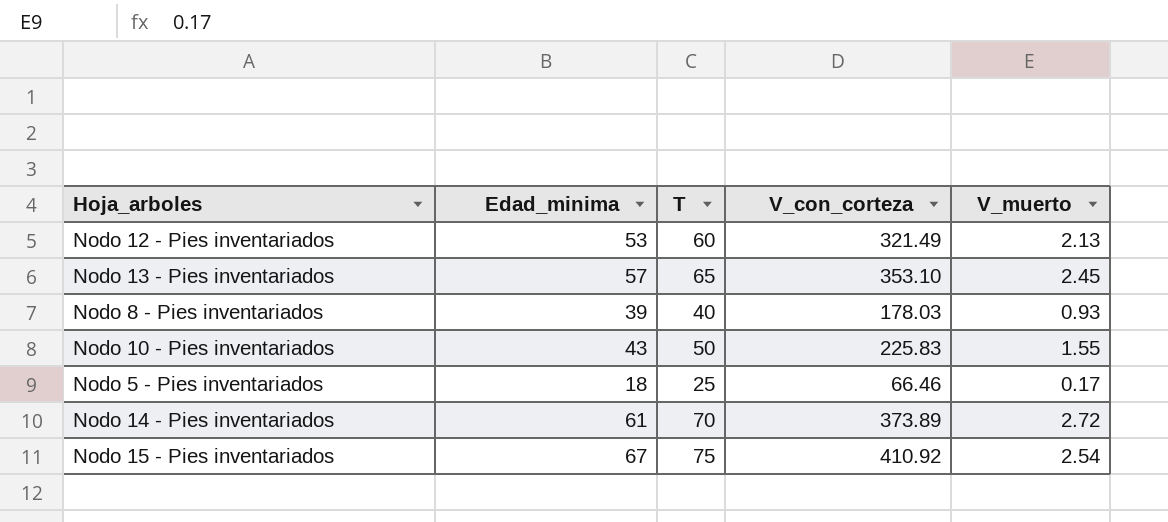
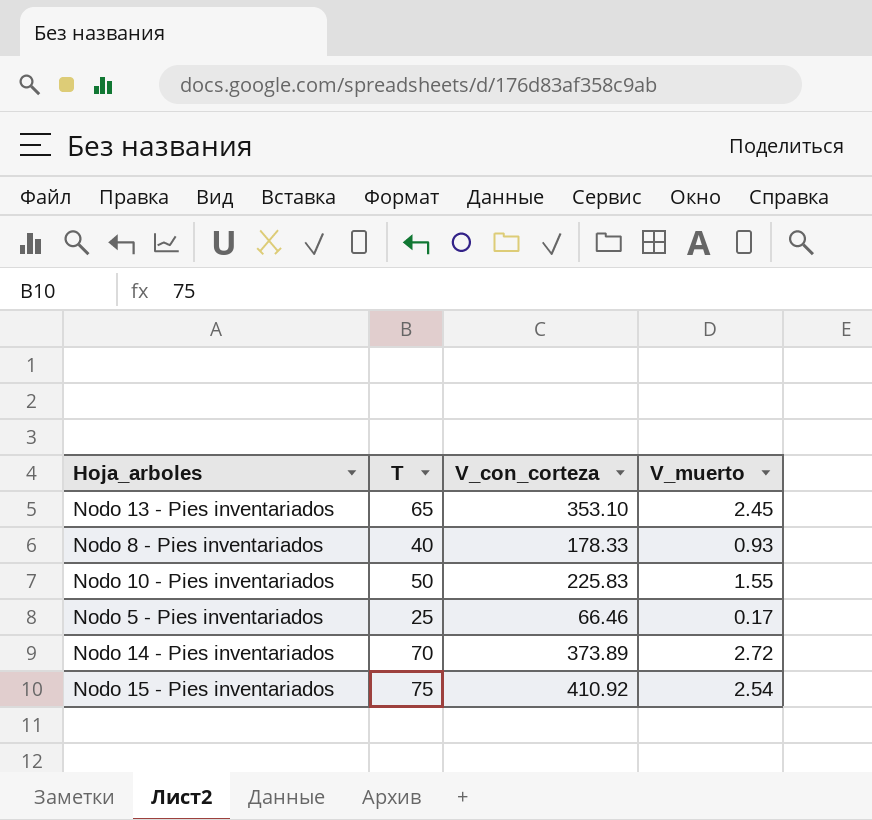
column Edad_minima | position: 2 -> none
row Nodo 12 - Pies inventariados: 53 | 60 | 321.49 | 2.13 -> none
Nodo 8 - Pies inventariados | V_con_corteza: 178.03 -> 178.33

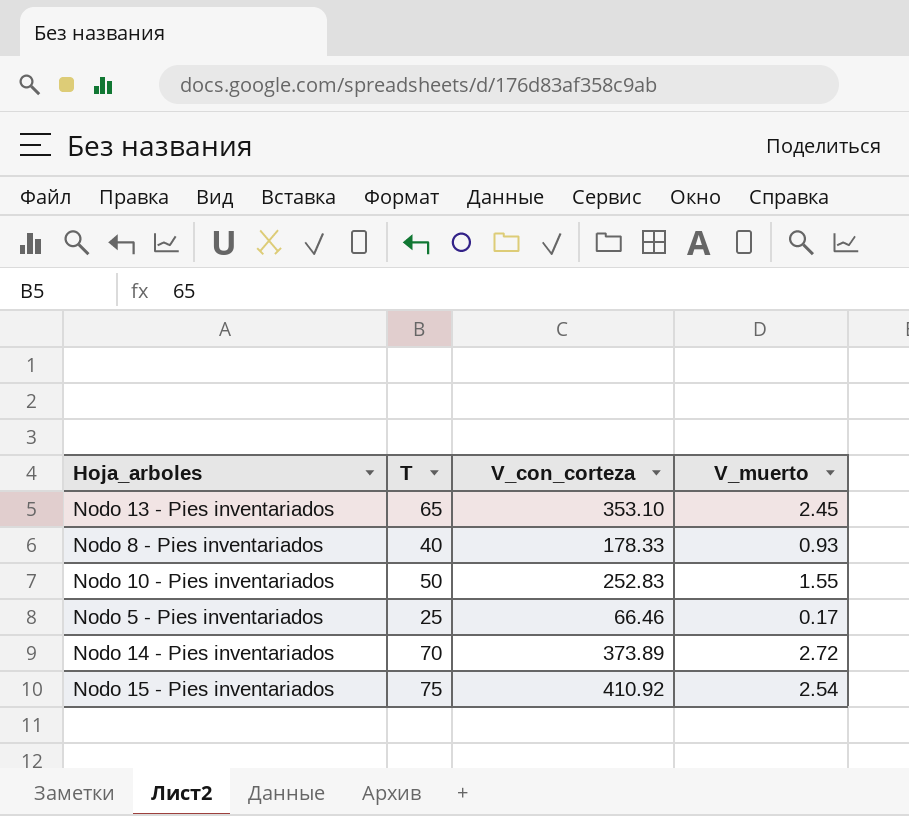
Nodo 10 - Pies inventariados | V_con_corteza: 225.83 -> 252.83

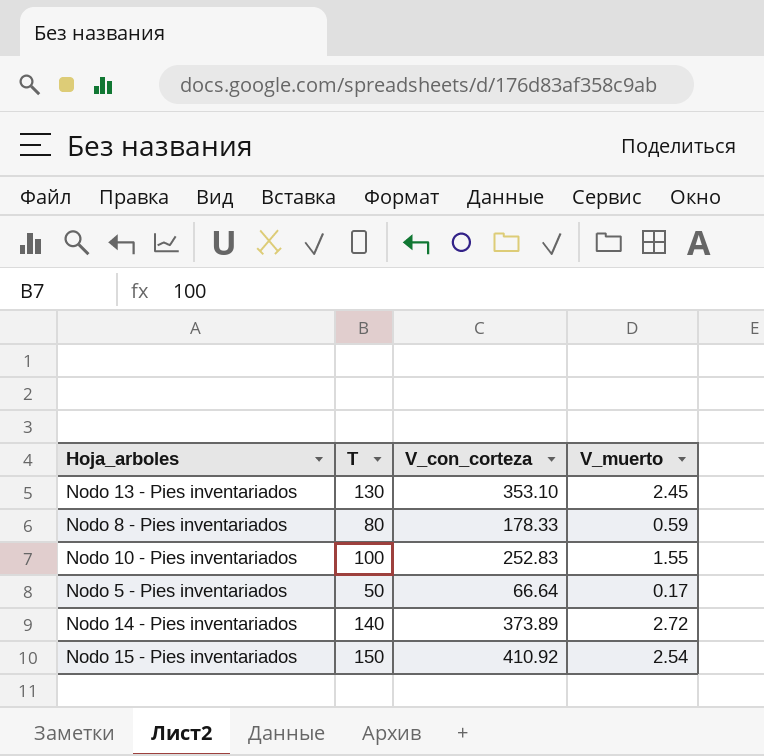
Nodo 13 - Pies inventariados | T: 65 -> 130
Nodo 8 - Pies inventariados | T: 40 -> 80
Nodo 8 - Pies inventariados | V_muerto: 0.93 -> 0.59
Nodo 10 - Pies inventariados | T: 50 -> 100
Nodo 5 - Pies inventariados | T: 25 -> 50
Nodo 5 - Pies inventariados | V_con_corteza: 66.46 -> 66.64
Nodo 14 - Pies inventariados | T: 70 -> 140
Nodo 15 - Pies inventariados | T: 75 -> 150

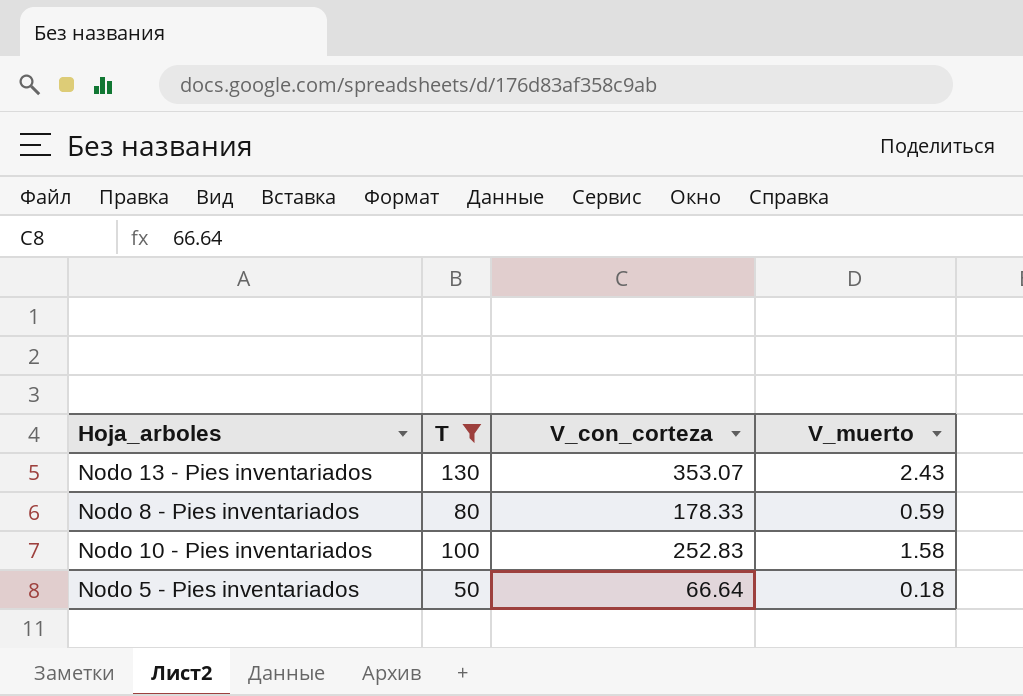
filter: none -> T <= 130
Nodo 13 - Pies inventariados | V_con_corteza: 353.10 -> 353.07
Nodo 13 - Pies inventariados | V_muerto: 2.45 -> 2.43
Nodo 10 - Pies inventariados | V_muerto: 1.55 -> 1.58
Nodo 5 - Pies inventariados | V_muerto: 0.17 -> 0.18

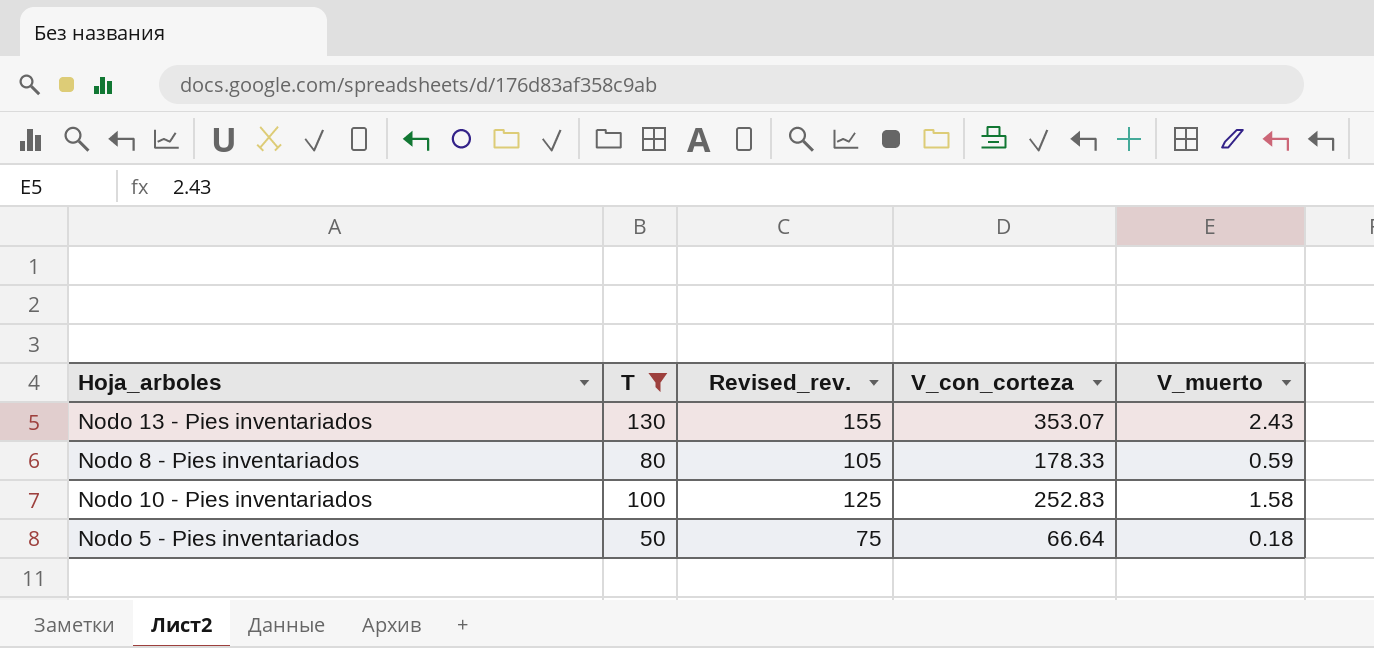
column Revised_rev. | formula: none -> [T] + 25

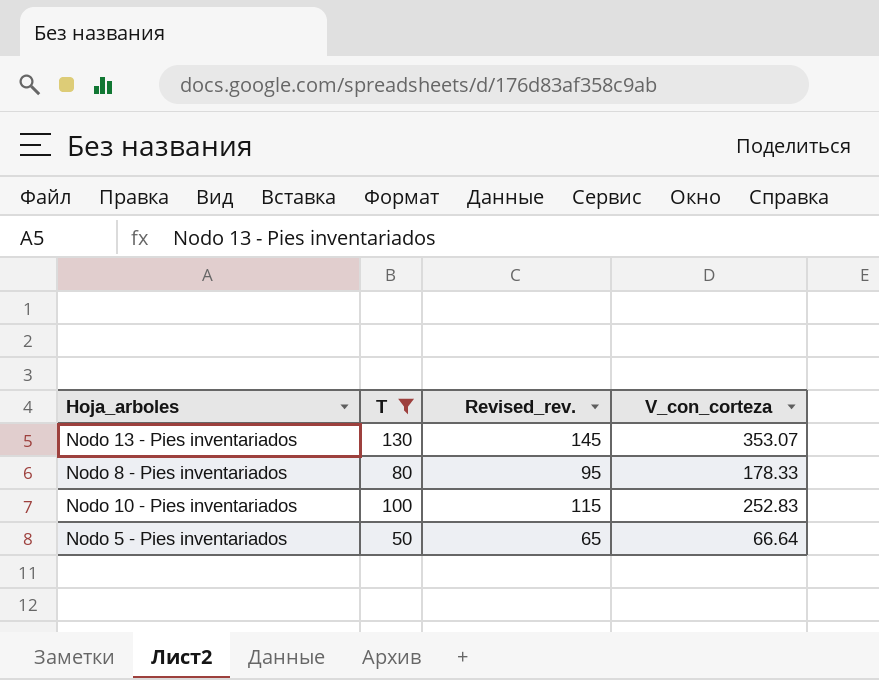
column V_muerto | position: 5 -> none
column Revised_rev. | formula: [T] + 25 -> [T] + 15

